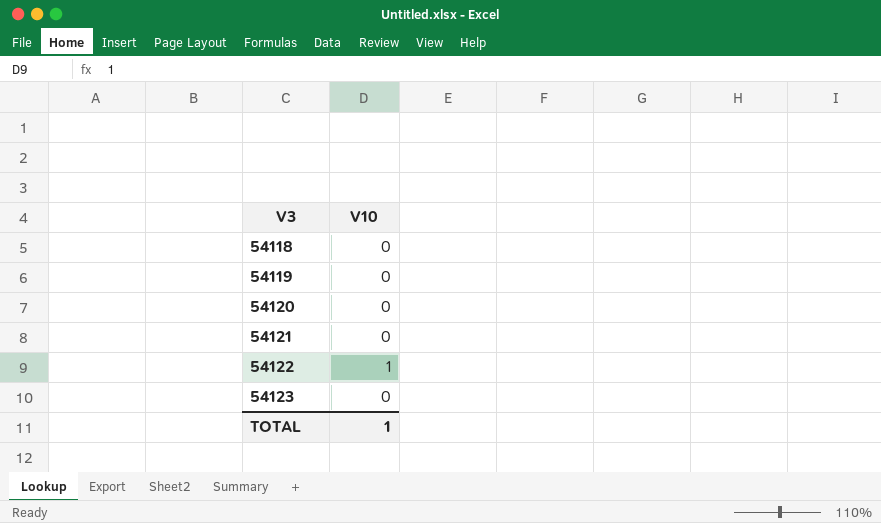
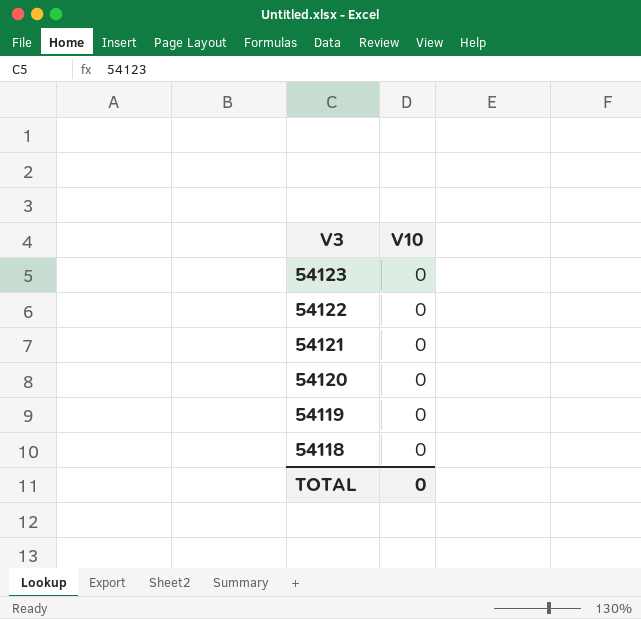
row order: V3 ascending -> V3 descending
54122 | V10: 1 -> 0
TOTAL | V10: 1 -> 0

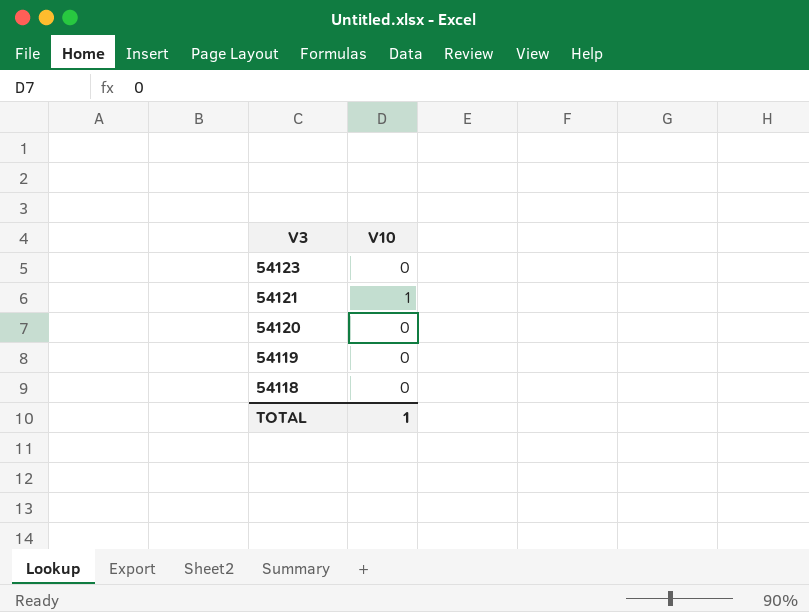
row 54122: 0 -> none
54121 | V10: 0 -> 1
TOTAL | V10: 0 -> 1

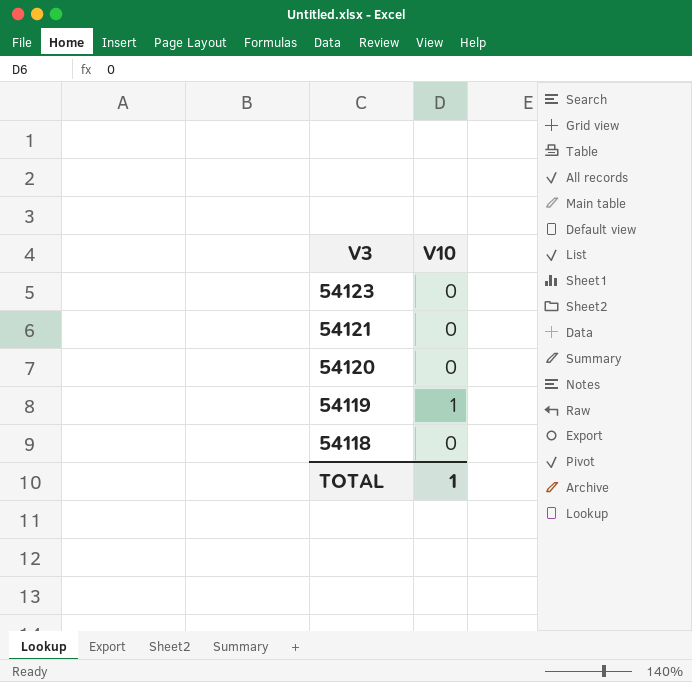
54121 | V10: 1 -> 0
54119 | V10: 0 -> 1

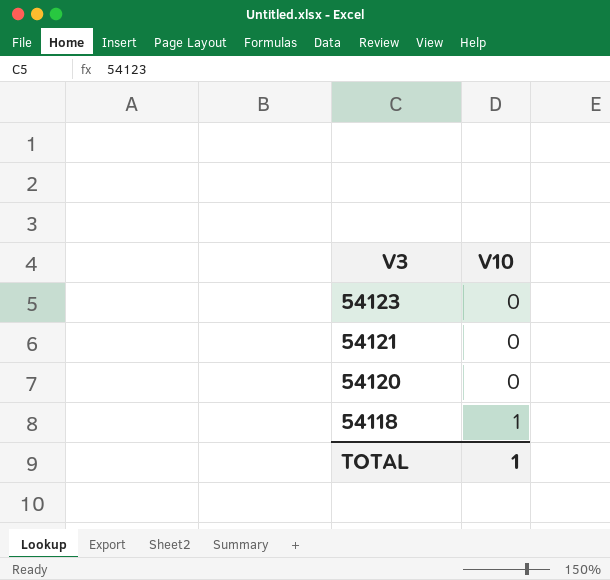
row 54119: 1 -> none
54118 | V10: 0 -> 1

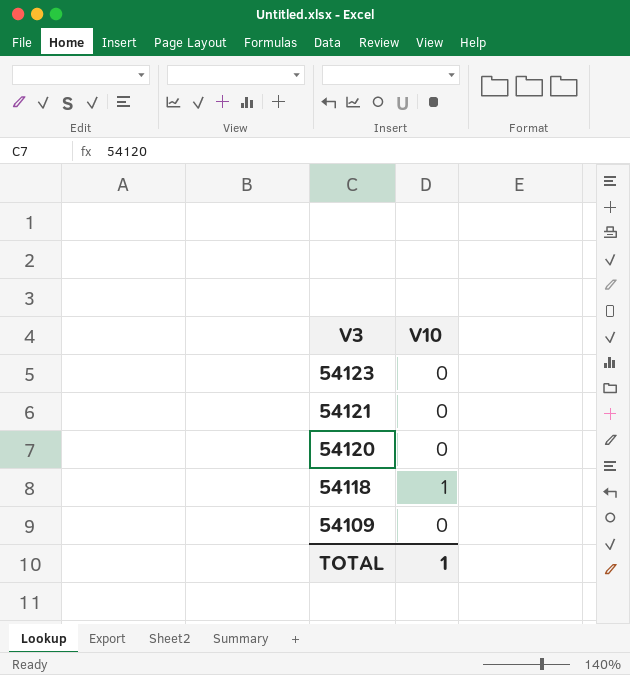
row 54109: none -> 0

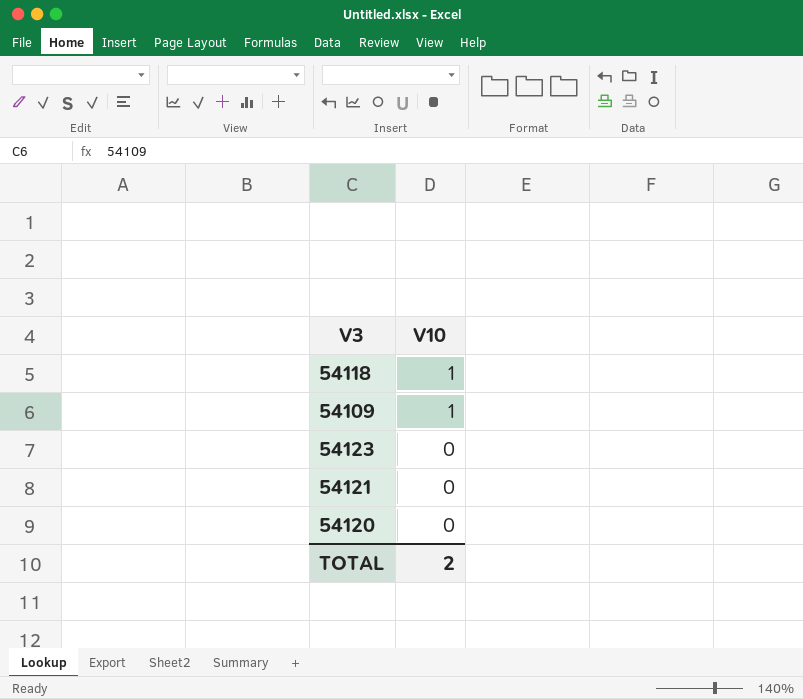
row order: V3 descending -> V10 descending
54109 | V10: 0 -> 1
TOTAL | V10: 1 -> 2

